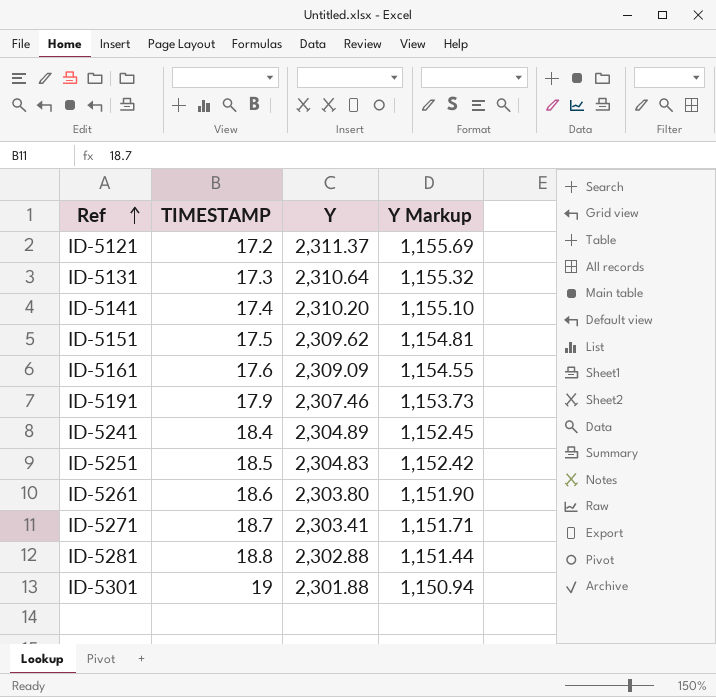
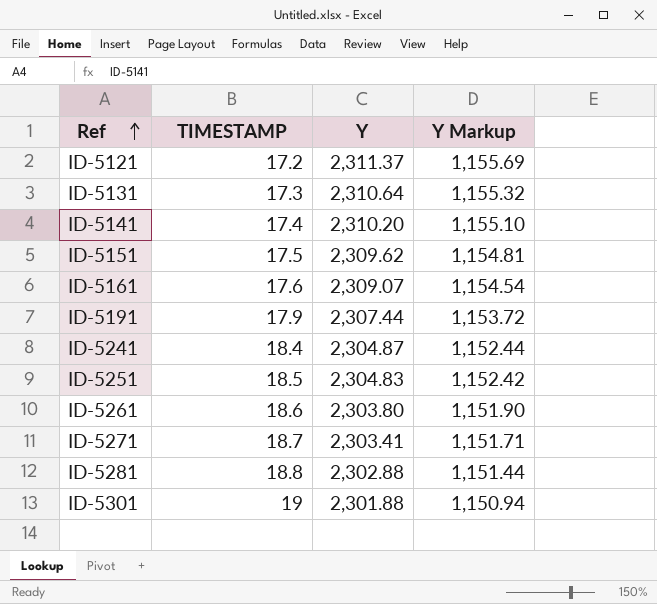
ID-5161 | Y: 2,309.09 -> 2,309.07
ID-5161 | Y Markup: 1,154.55 -> 1,154.54
ID-5191 | Y: 2,307.46 -> 2,307.44
ID-5191 | Y Markup: 1,153.73 -> 1,153.72
ID-5241 | Y: 2,304.89 -> 2,304.87
ID-5241 | Y Markup: 1,152.45 -> 1,152.44

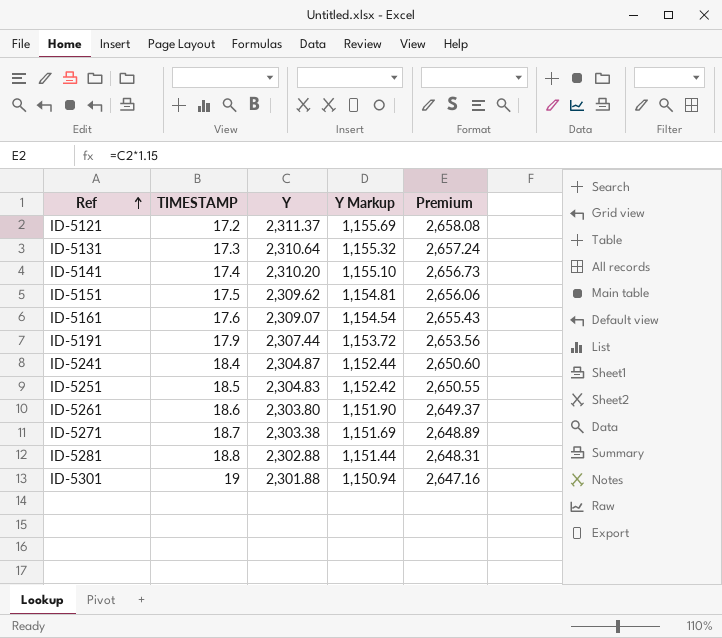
column Premium | formula: none -> [Y] * 1.15
ID-5271 | Y: 2,303.41 -> 2,303.38
ID-5271 | Y Markup: 1,151.71 -> 1,151.69

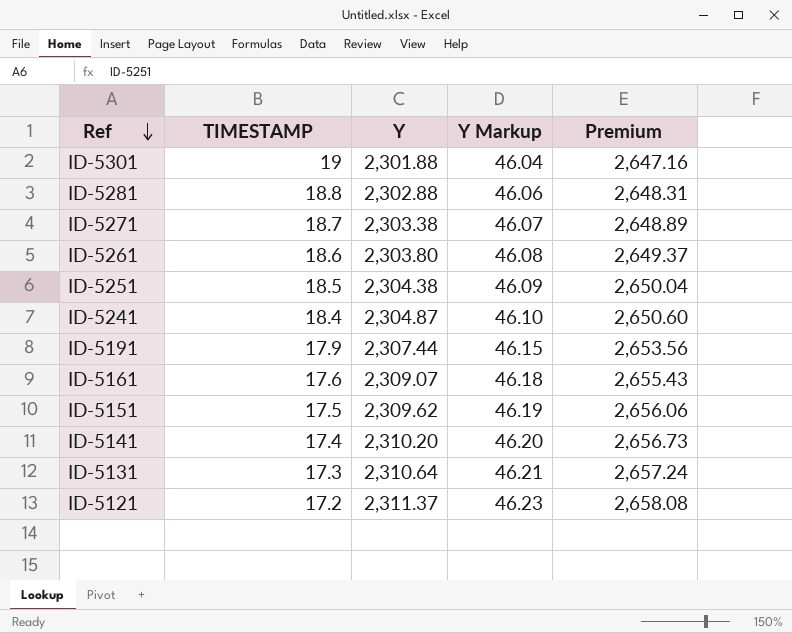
row order: Ref ascending -> Ref descending
column Y Markup | formula: [Y] * 0.5 -> [Y] * 0.02
ID-5251 | Y: 2,304.83 -> 2,304.38
ID-5251 | Premium: 2,650.55 -> 2,650.04

